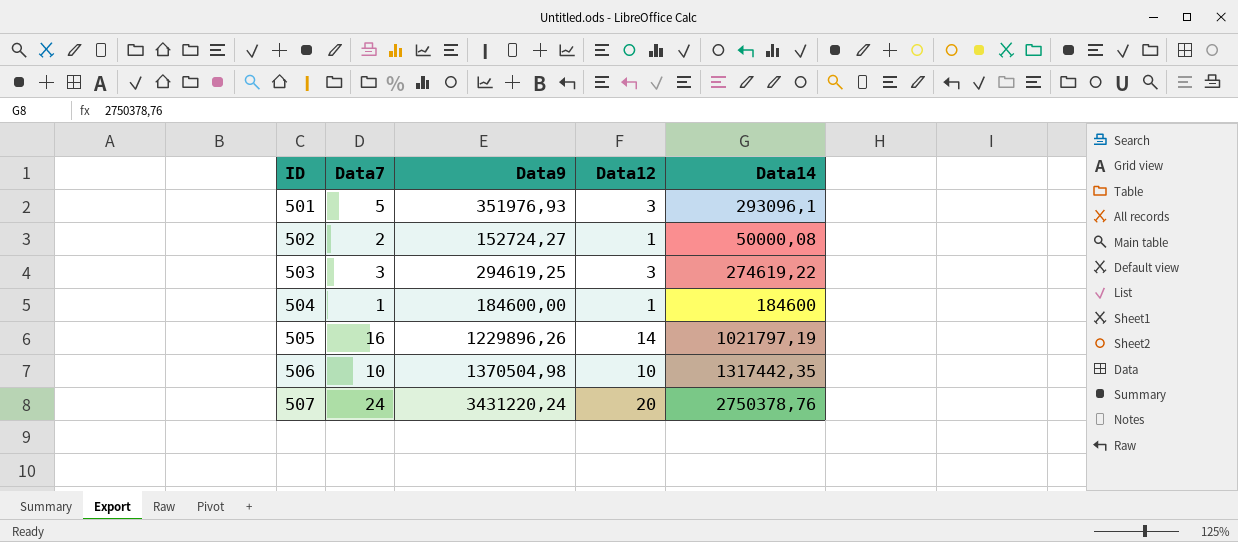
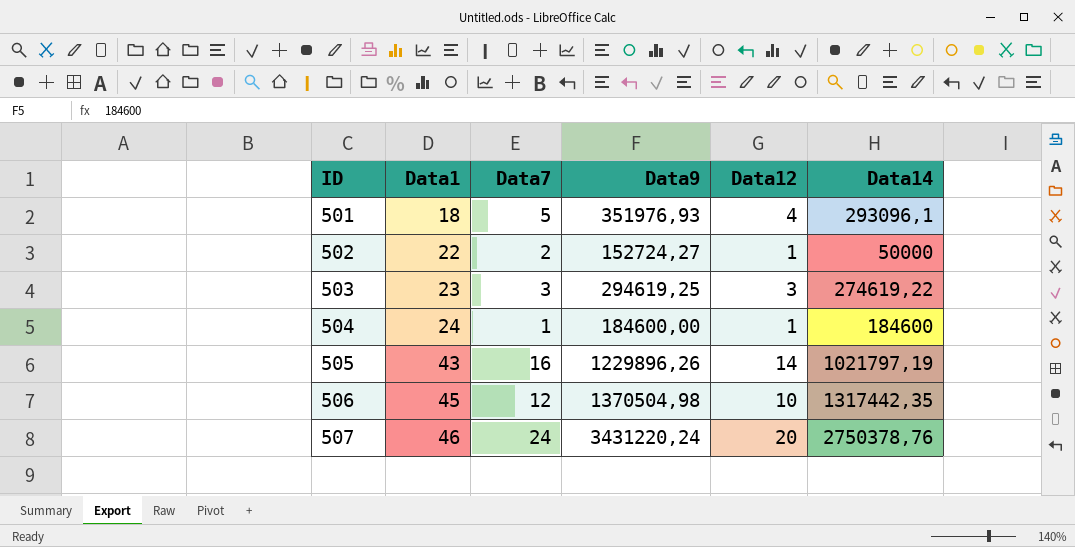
column Data1 | position: none -> 2
501 | Data12: 3 -> 4
502 | Data14: 50000,08 -> 50000
506 | Data7: 10 -> 12

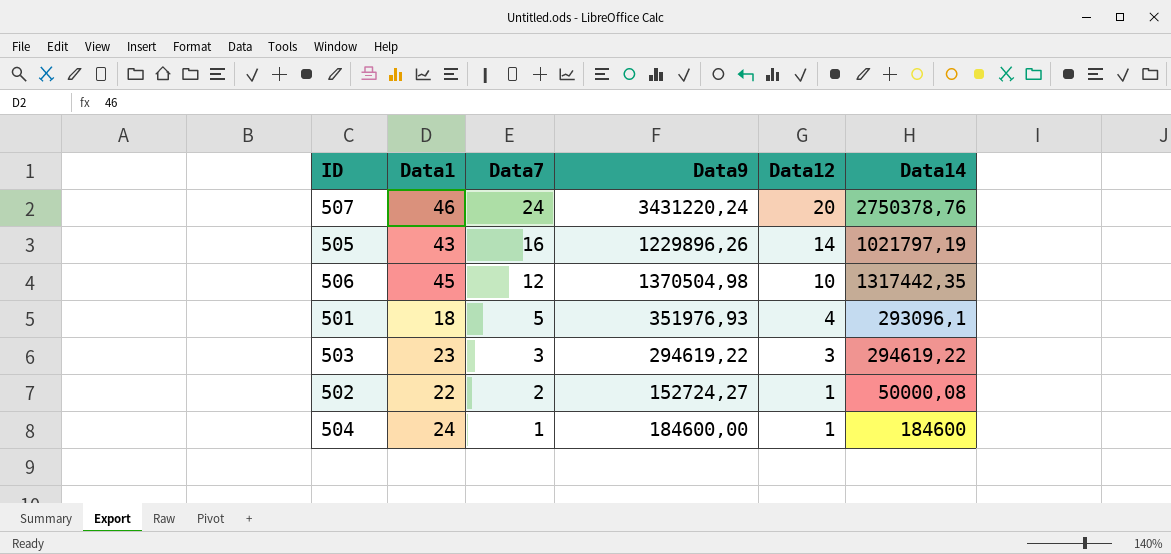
row order: ID ascending -> Data7 descending
503 | Data9: 294619,25 -> 294619,22
503 | Data14: 274619,22 -> 294619,22
502 | Data14: 50000 -> 50000,08

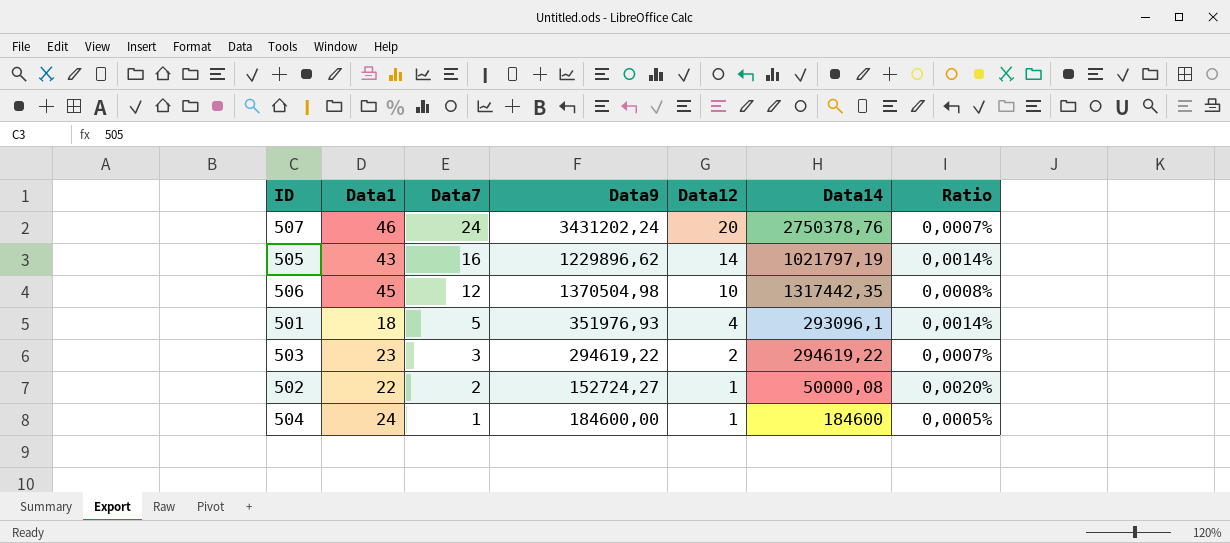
column Ratio | formula: none -> [Data12] / [Data14]
507 | Data9: 3431220,24 -> 3431202,24
505 | Data9: 1229896,26 -> 1229896,62
503 | Data12: 3 -> 2

